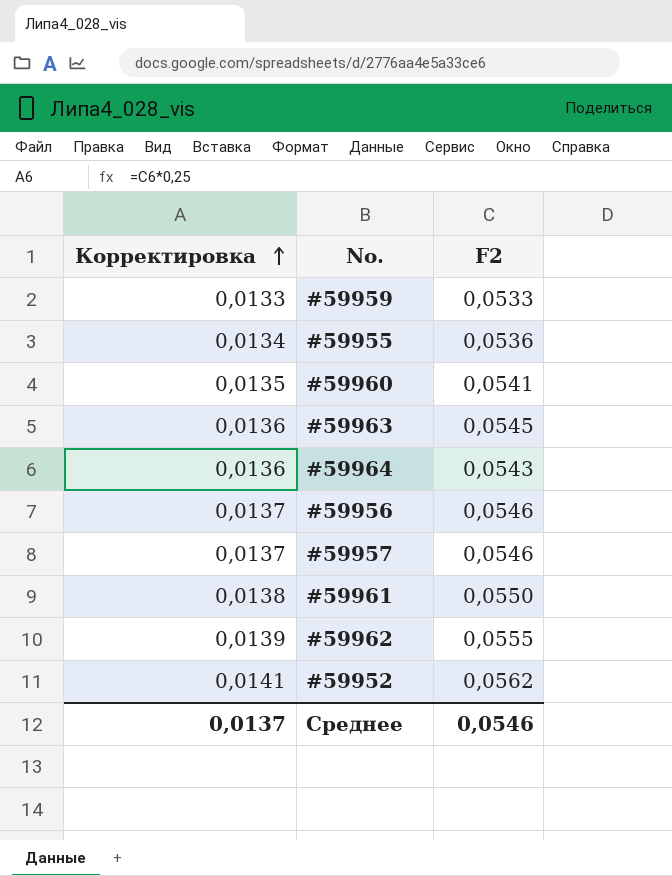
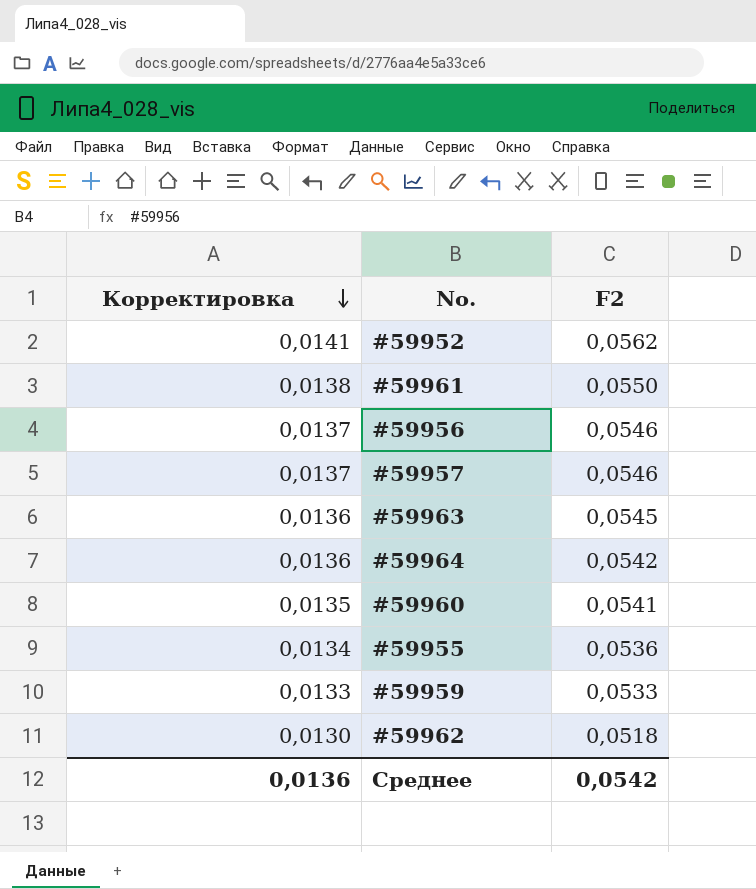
row order: Корректировка ascending -> Корректировка descending
#59964 | F2: 0,0543 -> 0,0542
#59962 | Корректировка: 0,0139 -> 0,0130
#59962 | F2: 0,0555 -> 0,0518
Среднее | Корректировка: 0,0137 -> 0,0136
Среднее | F2: 0,0546 -> 0,0542

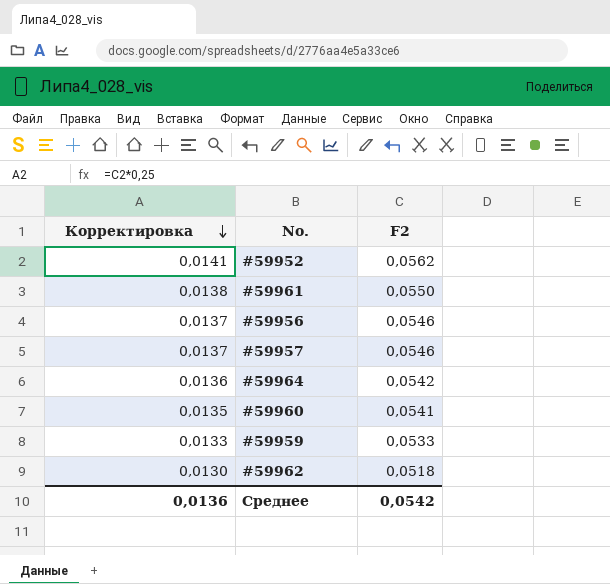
row #59963: 0,0136 | 0,0545 -> none
row #59955: 0,0134 | 0,0536 -> none

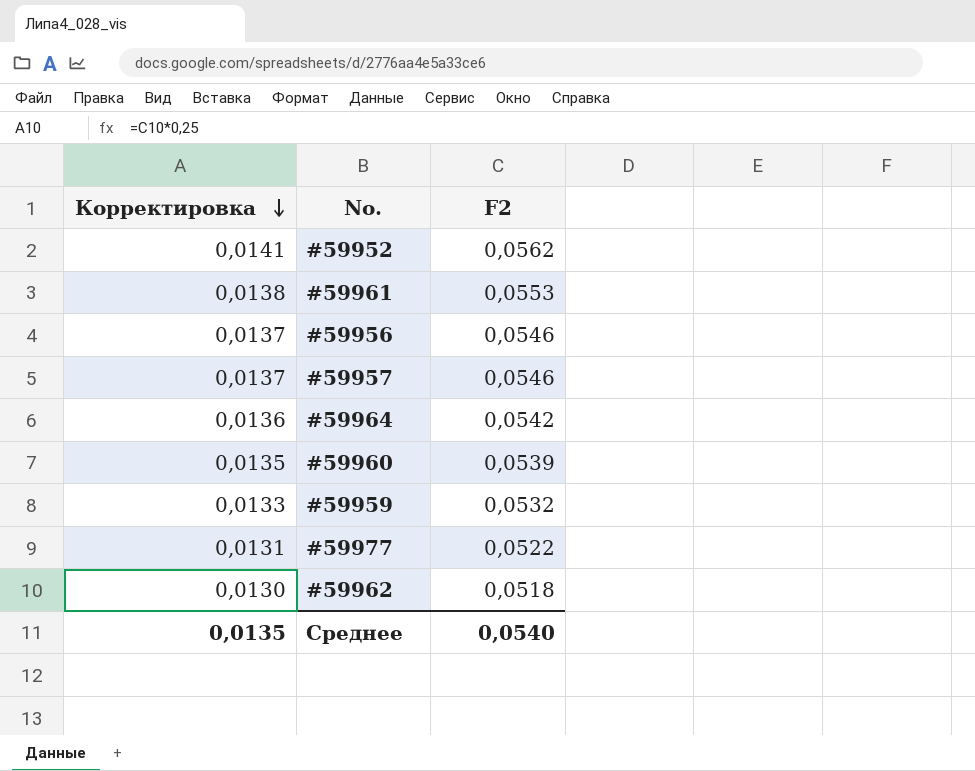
#59961 | F2: 0,0550 -> 0,0553
#59960 | F2: 0,0541 -> 0,0539
#59959 | F2: 0,0533 -> 0,0532
row #59977: none -> 0,0131 | 0,0522
Среднее | Корректировка: 0,0136 -> 0,0135
Среднее | F2: 0,0542 -> 0,0540

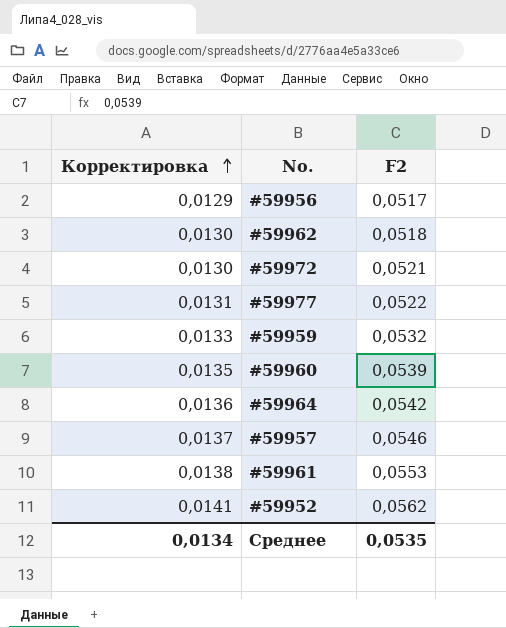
row order: Корректировка descending -> Корректировка ascending
#59956 | Корректировка: 0,0137 -> 0,0129
#59956 | F2: 0,0546 -> 0,0517
row #59972: none -> 0,0130 | 0,0521
Среднее | Корректировка: 0,0135 -> 0,0134
Среднее | F2: 0,0540 -> 0,0535

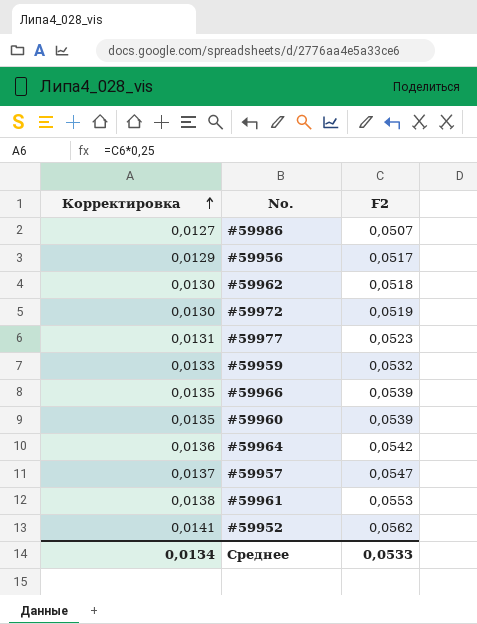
row #59986: none -> 0,0127 | 0,0507
#59972 | F2: 0,0521 -> 0,0519
#59977 | F2: 0,0522 -> 0,0523
row #59966: none -> 0,0135 | 0,0539
#59957 | F2: 0,0546 -> 0,0547
Среднее | F2: 0,0535 -> 0,0533

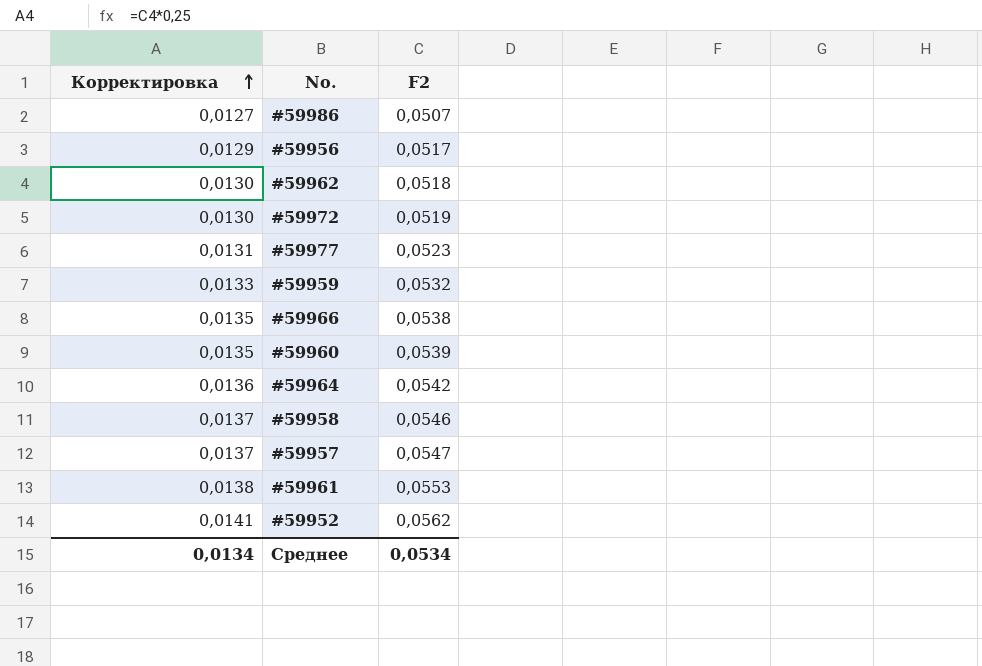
#59966 | F2: 0,0539 -> 0,0538
row #59958: none -> 0,0137 | 0,0546
Среднее | F2: 0,0533 -> 0,0534

